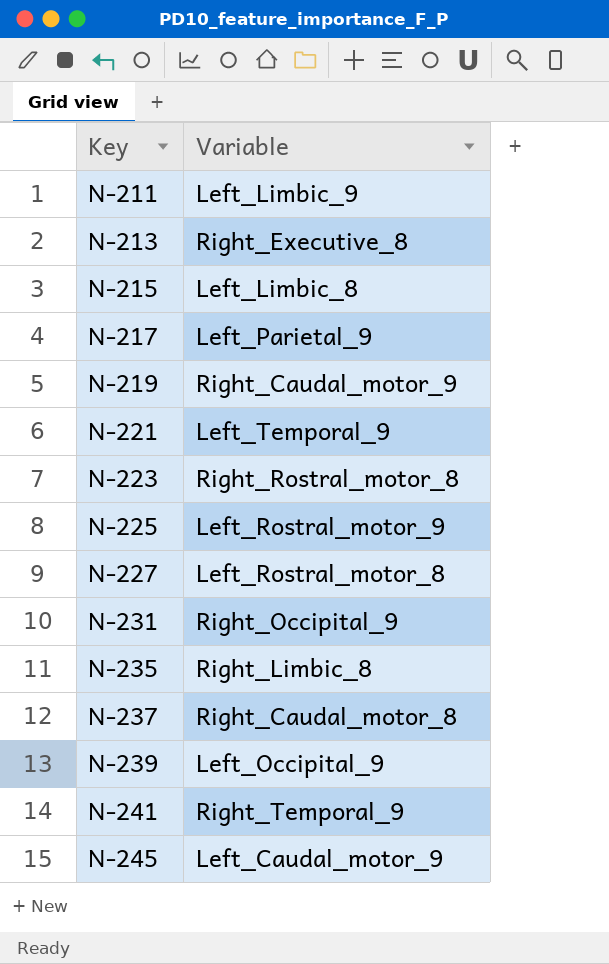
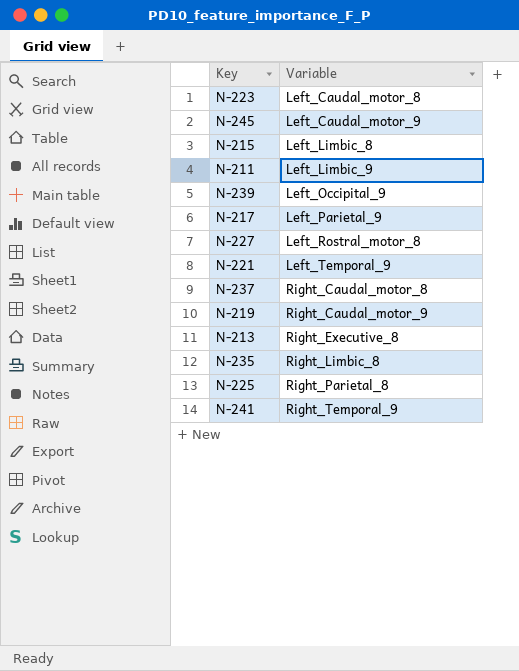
row order: Key ascending -> Variable ascending
row N-231: Right_Occipital_9 -> none
N-223 | Variable: Right_Rostral_motor_8 -> Left_Caudal_motor_8
N-225 | Variable: Left_Rostral_motor_9 -> Right_Parietal_8

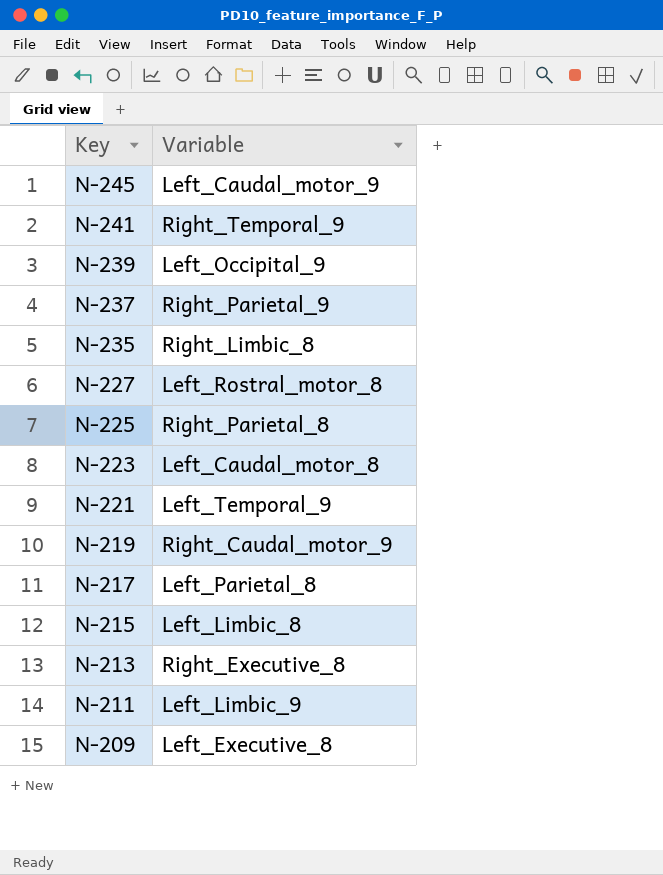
row order: Variable ascending -> Key descending
N-237 | Variable: Right_Caudal_motor_8 -> Right_Parietal_9
N-217 | Variable: Left_Parietal_9 -> Left_Parietal_8
row N-209: none -> Left_Executive_8

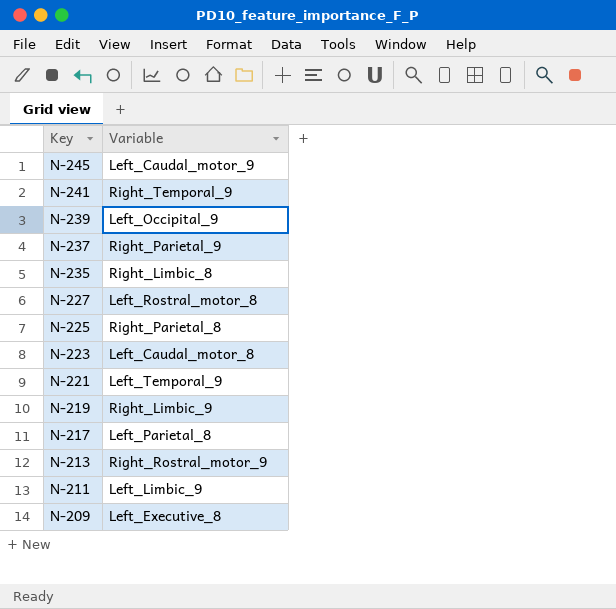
row N-215: Left_Limbic_8 -> none
N-219 | Variable: Right_Caudal_motor_9 -> Right_Limbic_9
N-213 | Variable: Right_Executive_8 -> Right_Rostral_motor_9

